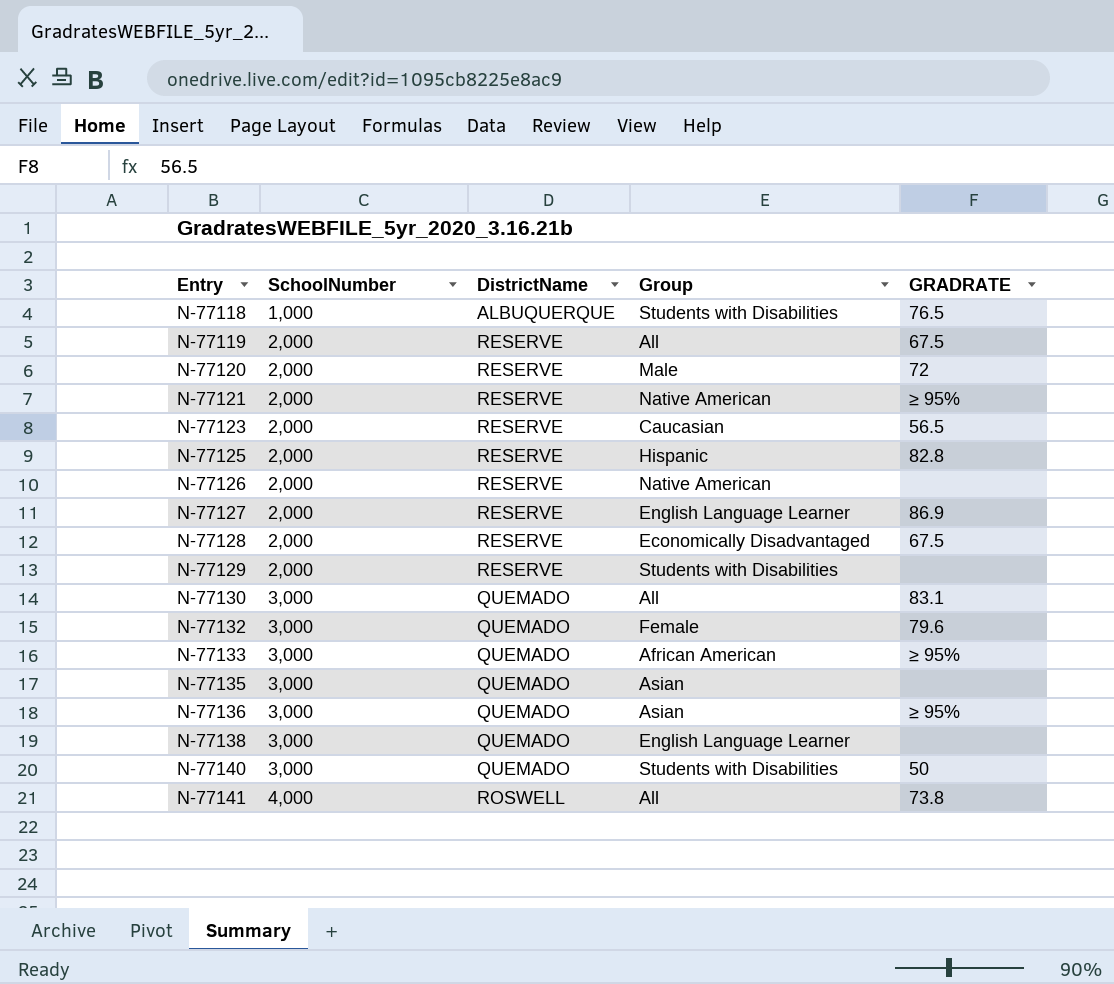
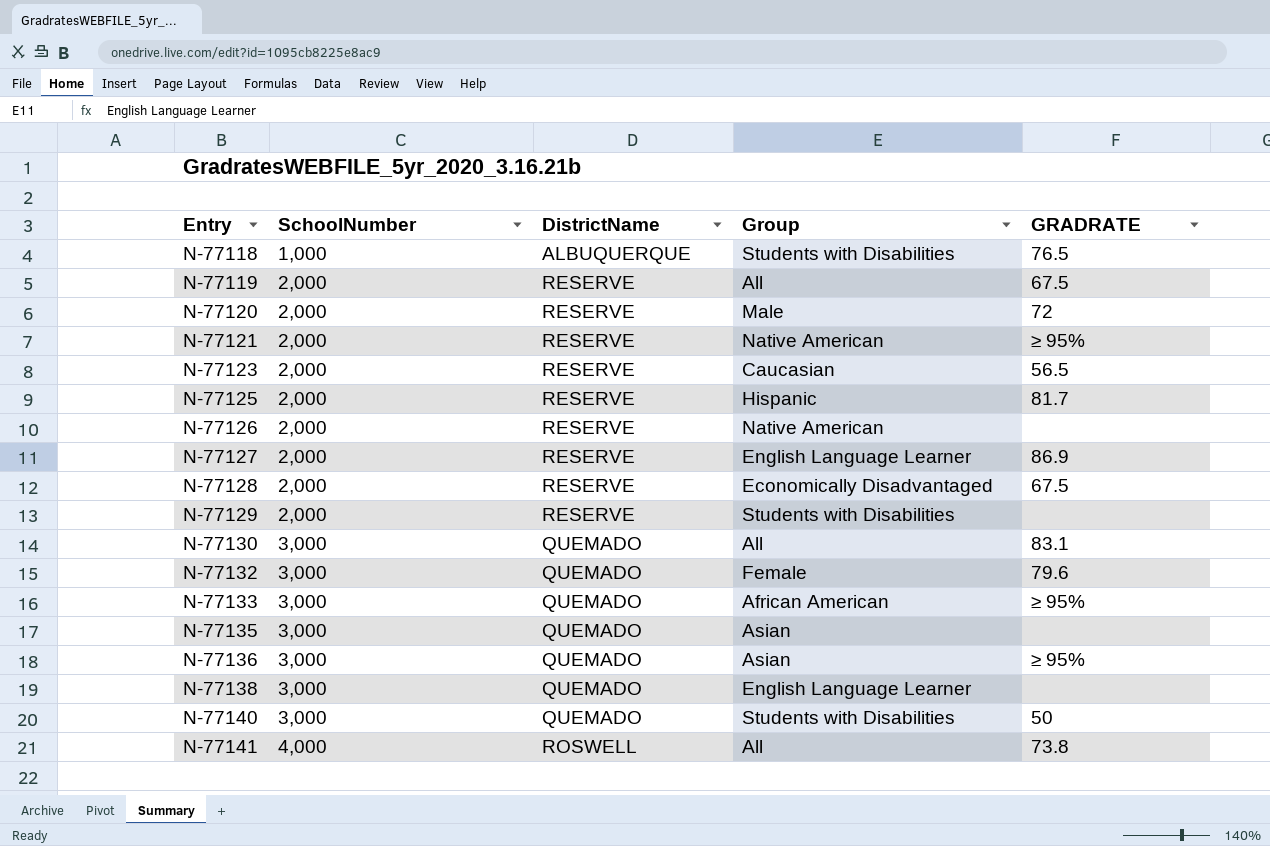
N-77125 | GRADRATE: 82.8 -> 81.7

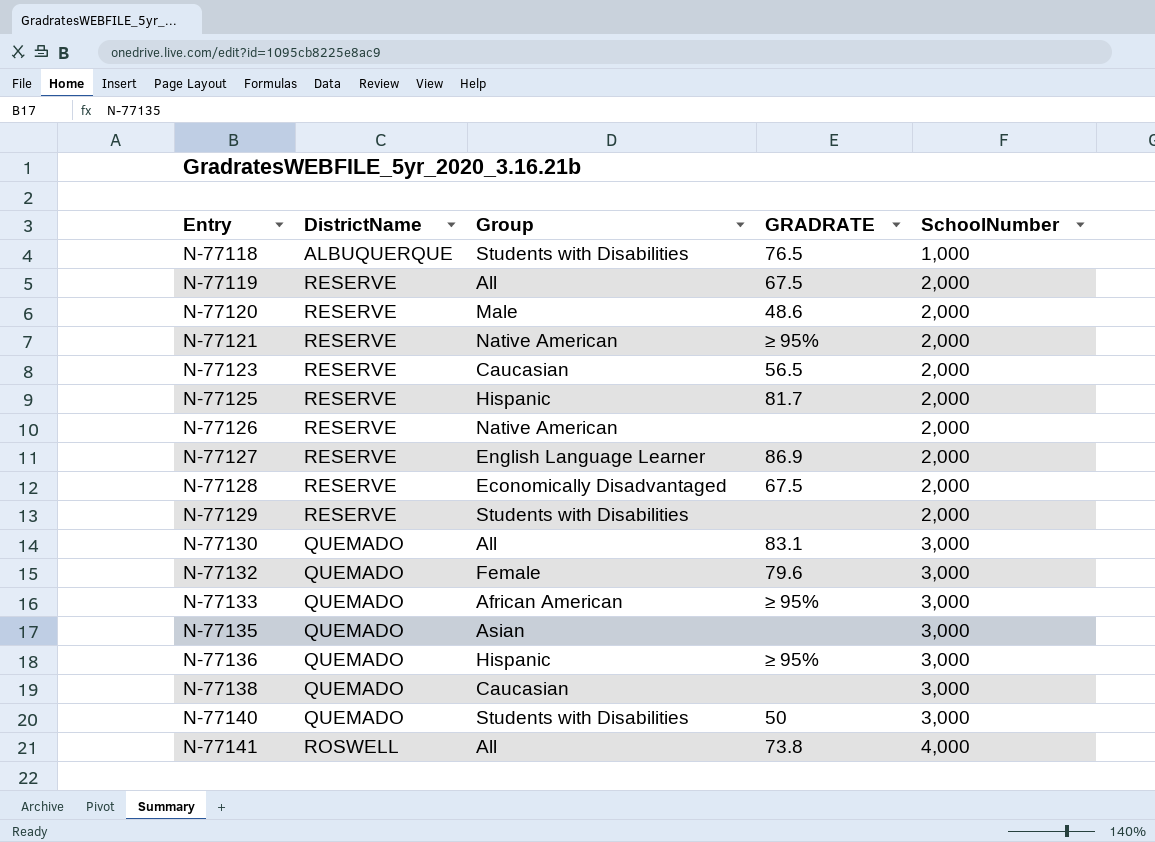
column SchoolNumber | position: 2 -> 5
N-77120 | GRADRATE: 72 -> 48.6
N-77136 | Group: Asian -> Hispanic
N-77138 | Group: English Language Learner -> Caucasian

